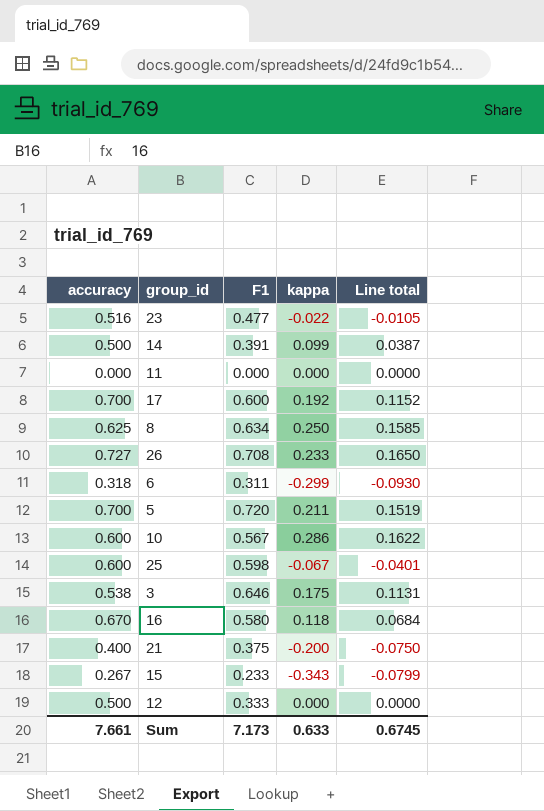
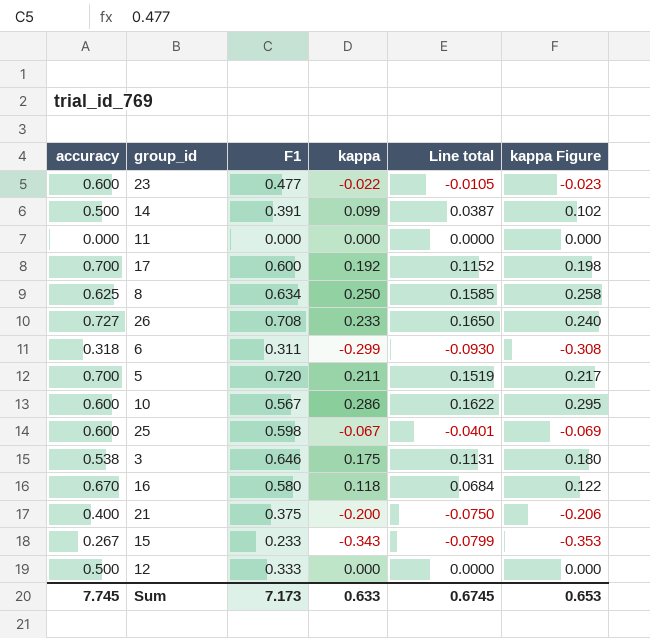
column kappa Figure | formula: none -> [kappa] * 1.03
23 | accuracy: 0.516 -> 0.600
Sum | accuracy: 7.661 -> 7.745

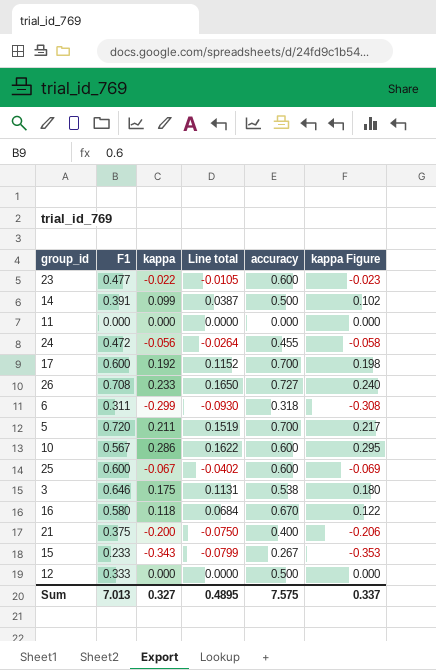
column accuracy | position: 1 -> 5
row 8: 0.625 | 0.634 | 0.250 | 0.1585 | 0.258 -> none
row 24: none -> 0.472 | -0.056 | -0.0264 | 0.455 | -0.058
25 | F1: 0.598 -> 0.600
25 | Line total: -0.0401 -> -0.0402
Sum | F1: 7.173 -> 7.013
Sum | kappa: 0.633 -> 0.327
Sum | Line total: 0.6745 -> 0.4895
Sum | accuracy: 7.745 -> 7.575
Sum | kappa Figure: 0.653 -> 0.337

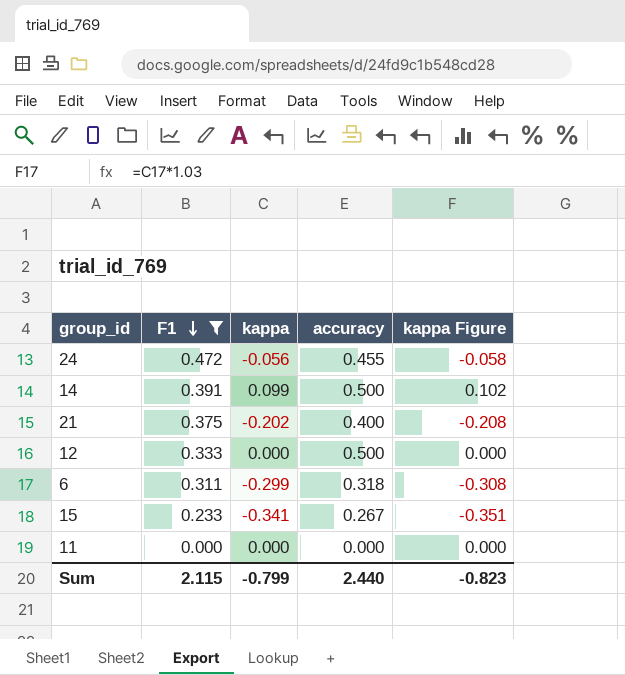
filter: none -> F1 <= 0.472
row order: none -> F1 descending
column Line total | formula: [F1] * [kappa] -> none
21 | kappa: -0.200 -> -0.202
21 | kappa Figure: -0.206 -> -0.208
15 | kappa: -0.343 -> -0.341
15 | kappa Figure: -0.353 -> -0.351
Sum | F1: 7.013 -> 2.115
Sum | kappa: 0.327 -> -0.799
Sum | accuracy: 7.575 -> 2.440
Sum | kappa Figure: 0.337 -> -0.823

